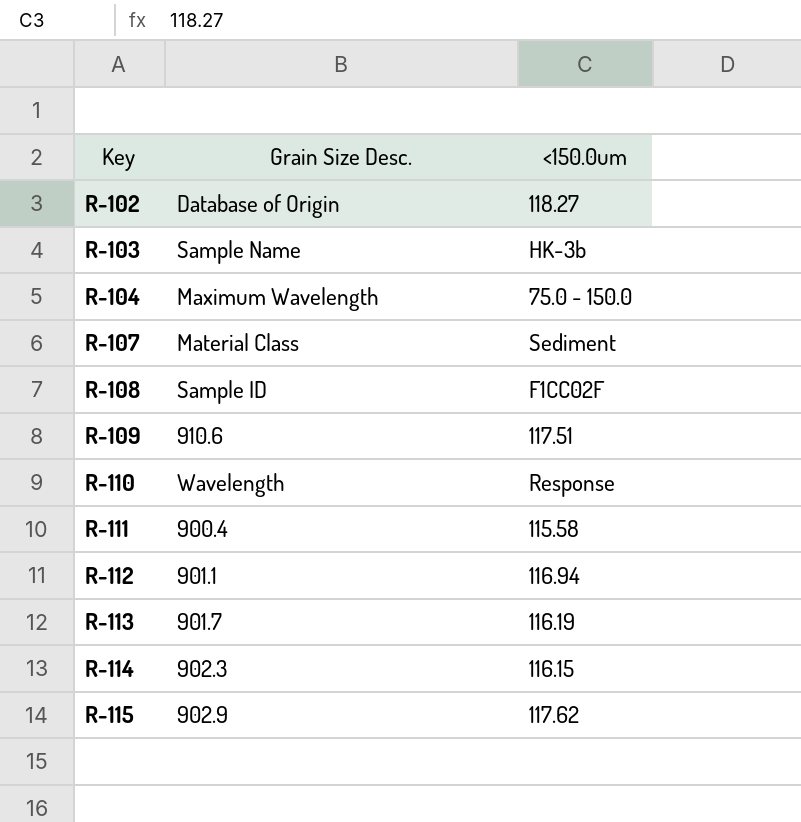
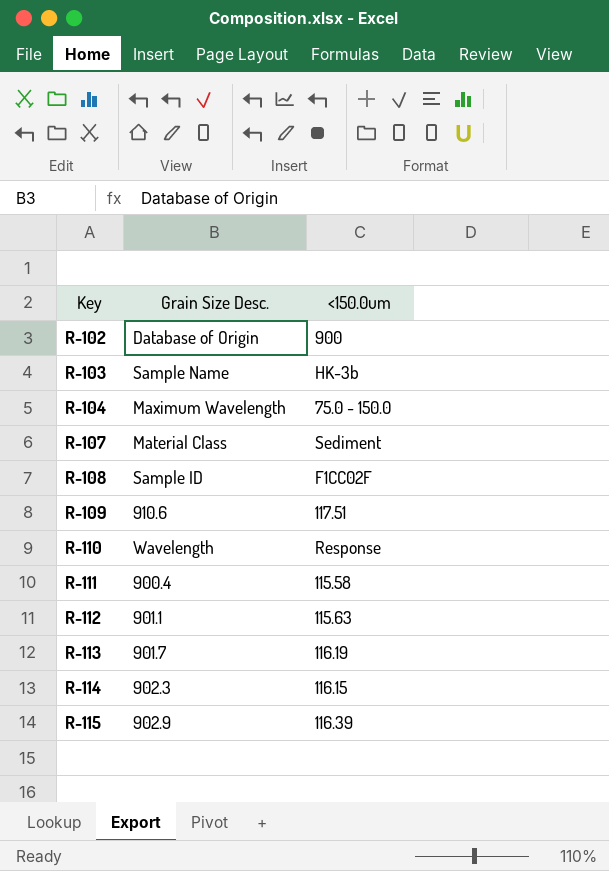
R-102 | <150.0um: 118.27 -> 900
R-112 | <150.0um: 116.94 -> 115.63
R-115 | <150.0um: 117.62 -> 116.39

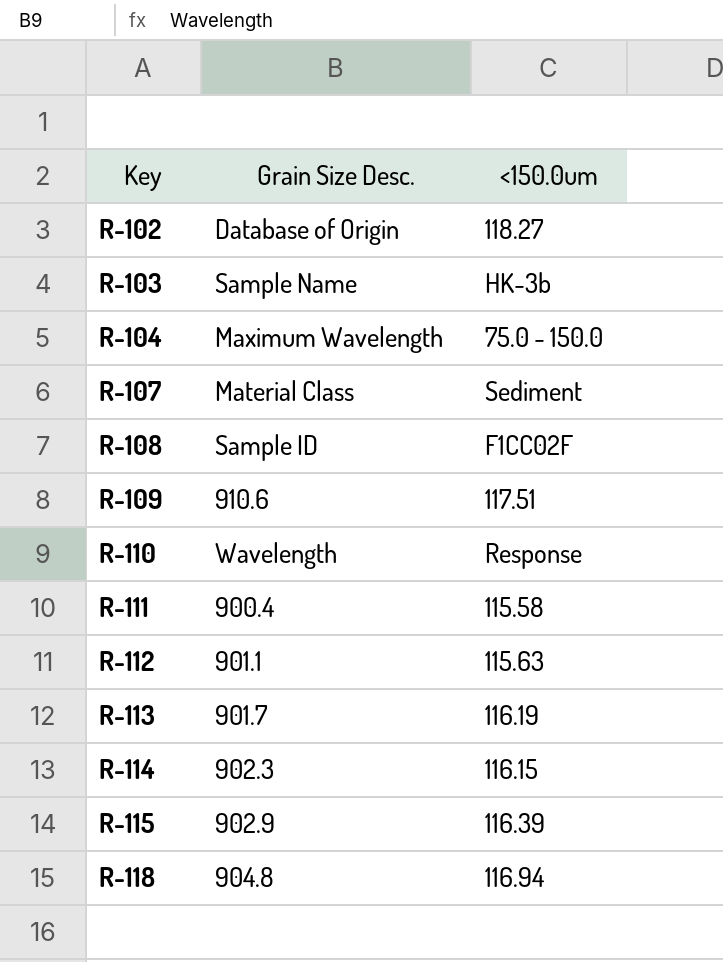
R-102 | <150.0um: 900 -> 118.27
row R-118: none -> 904.8 | 116.94

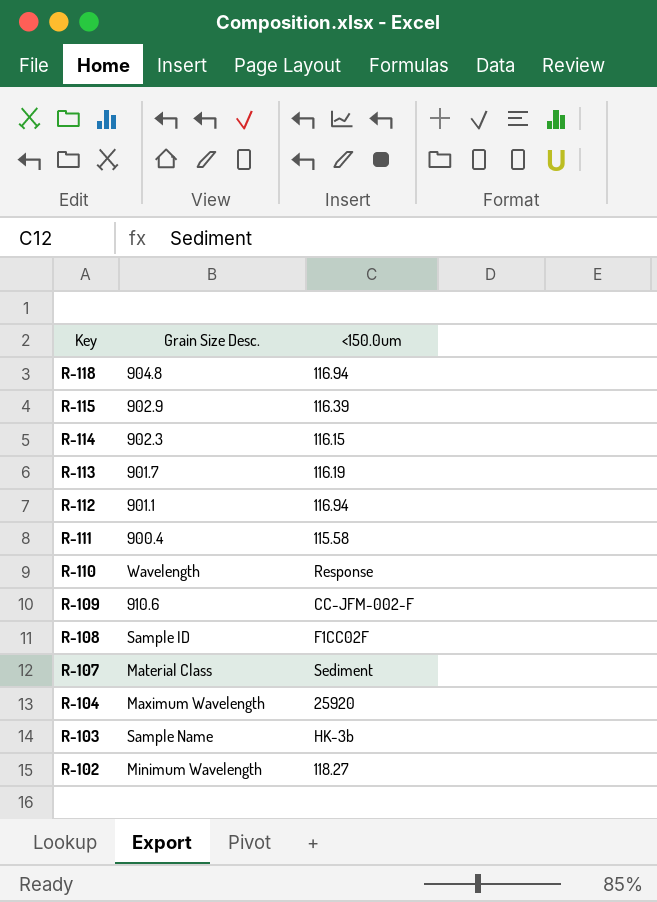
row order: Key ascending -> Key descending
R-112 | <150.0um: 115.63 -> 116.94
R-109 | <150.0um: 117.51 -> CC-JFM-002-F
R-104 | <150.0um: 75.0 - 150.0 -> 25920
R-102 | Grain Size Desc.: Database of Origin -> Minimum Wavelength

